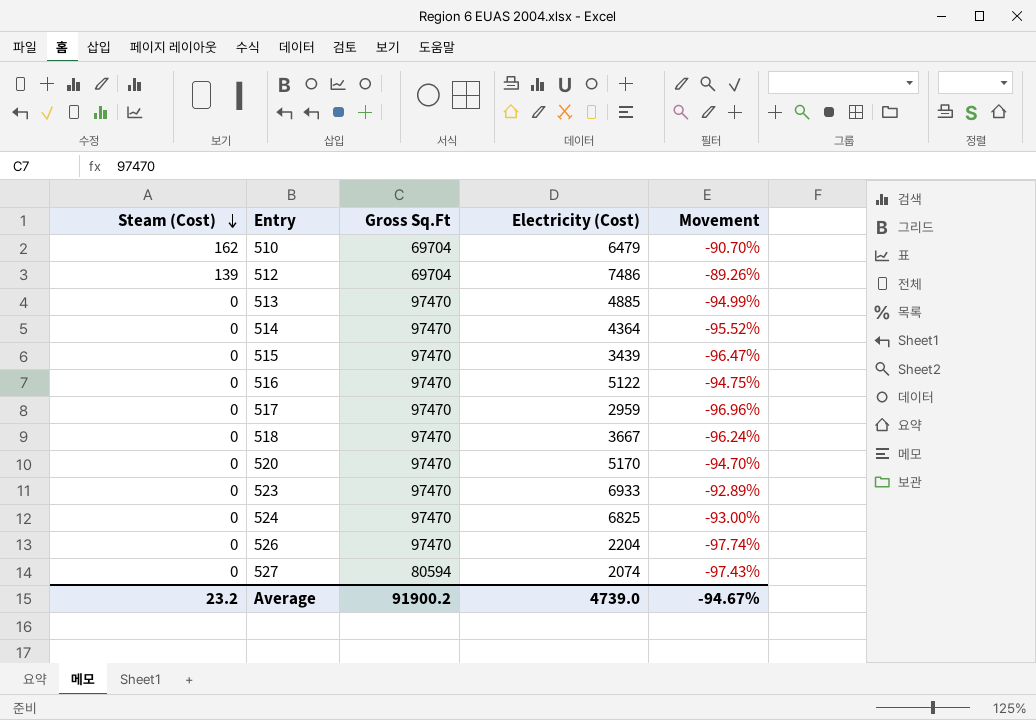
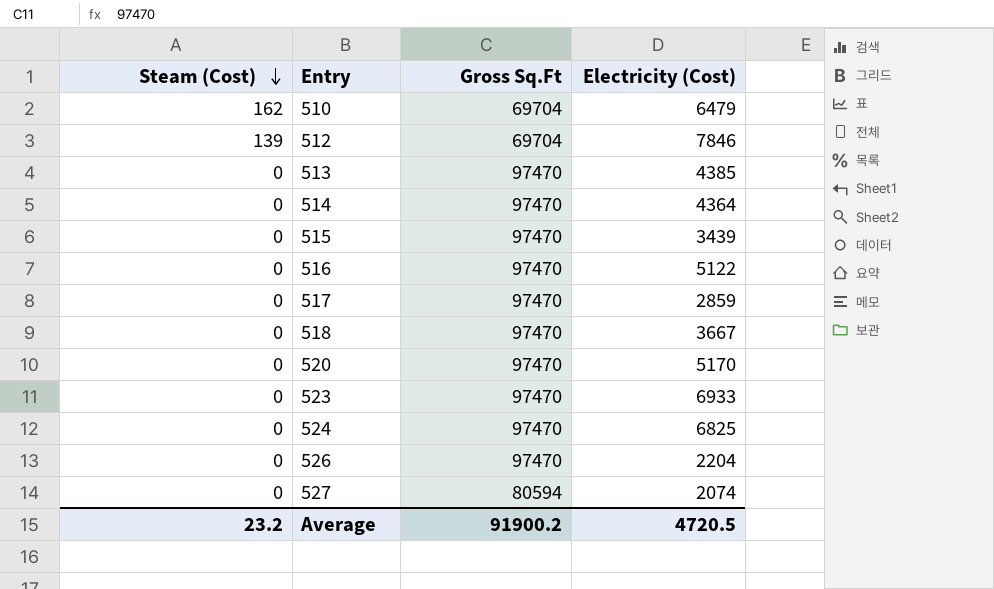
column Movement | formula: ([Electricity (Cost)] - [Gross Sq.Ft]) / [Gross Sq.Ft] -> none
512 | Electricity (Cost): 7486 -> 7846
513 | Electricity (Cost): 4885 -> 4385
517 | Electricity (Cost): 2959 -> 2859
Average | Electricity (Cost): 4739.0 -> 4720.5

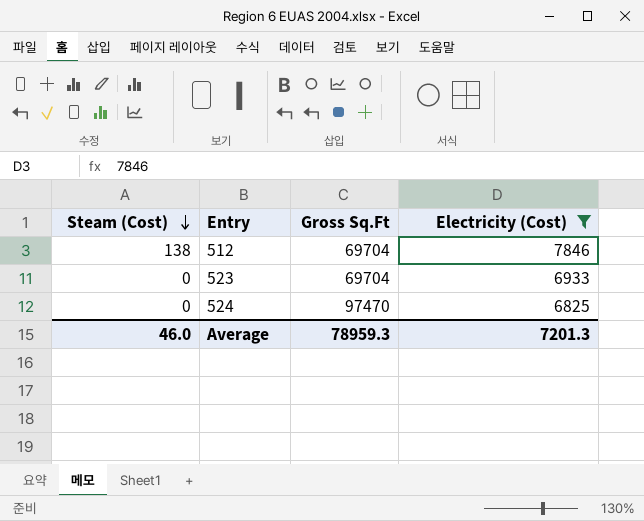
filter: none -> Electricity (Cost) >= 6825
512 | Steam (Cost): 139 -> 138
523 | Gross Sq.Ft: 97470 -> 69704
Average | Steam (Cost): 23.2 -> 46.0
Average | Gross Sq.Ft: 91900.2 -> 78959.3
Average | Electricity (Cost): 4720.5 -> 7201.3

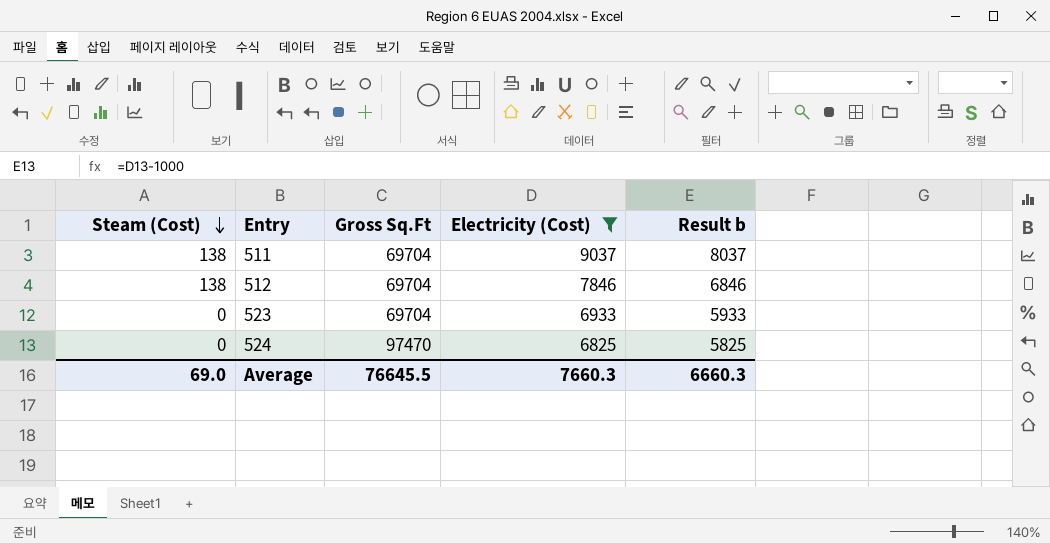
column Result b | formula: none -> [Electricity (Cost)] - 1000
row 511: none -> 138 | 69704 | 9037 | 8037
Average | Steam (Cost): 46.0 -> 69.0
Average | Gross Sq.Ft: 78959.3 -> 76645.5
Average | Electricity (Cost): 7201.3 -> 7660.3

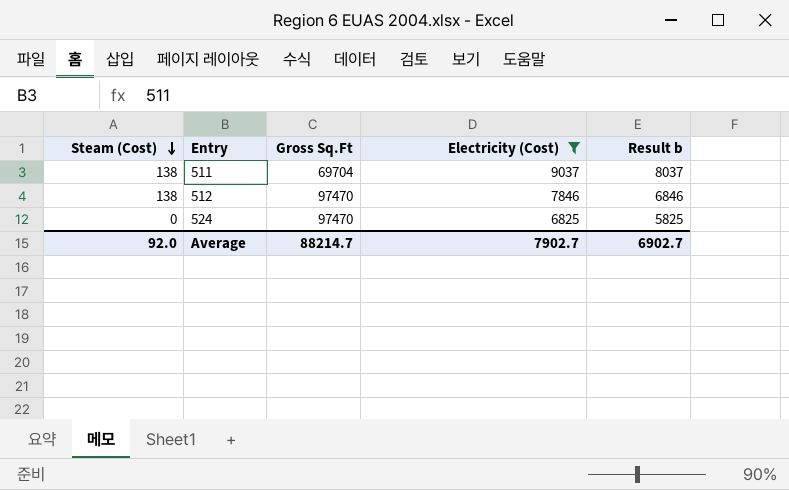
row 523: 0 | 69704 | 6933 | 5933 -> none
512 | Gross Sq.Ft: 69704 -> 97470
Average | Steam (Cost): 69.0 -> 92.0
Average | Gross Sq.Ft: 76645.5 -> 88214.7
Average | Electricity (Cost): 7660.3 -> 7902.7
Average | Result b: 6660.3 -> 6902.7

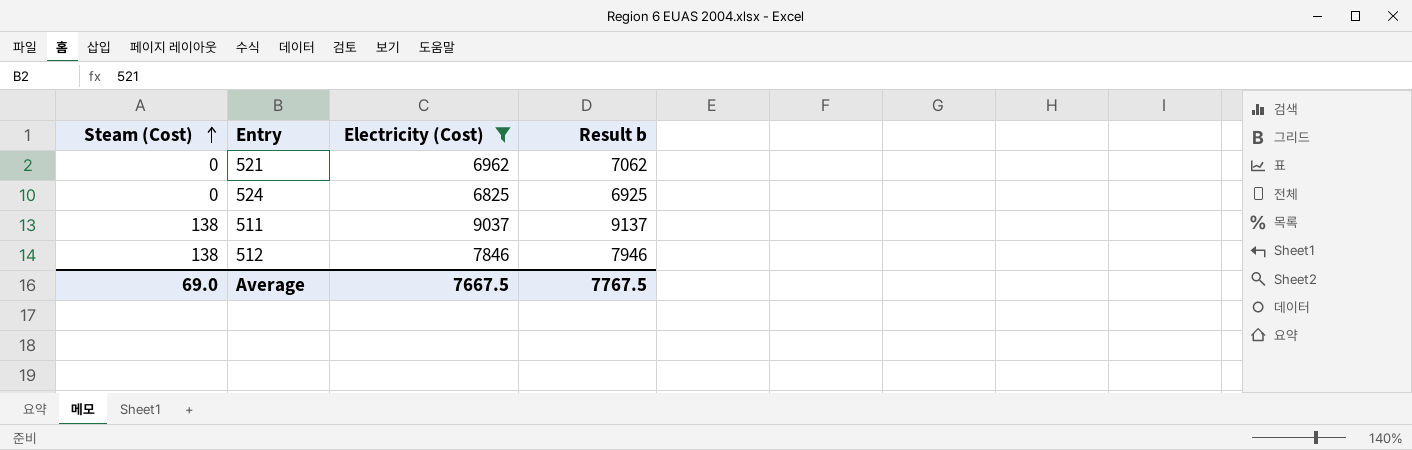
row order: Steam (Cost) descending -> Steam (Cost) ascending
column Gross Sq.Ft | position: 3 -> none
column Result b | formula: [Electricity (Cost)] - 1000 -> [Electricity (Cost)] + 100
row 521: none -> 0 | 6962 | 7062
Average | Steam (Cost): 92.0 -> 69.0
Average | Electricity (Cost): 7902.7 -> 7667.5
Average | Result b: 6902.7 -> 7767.5

